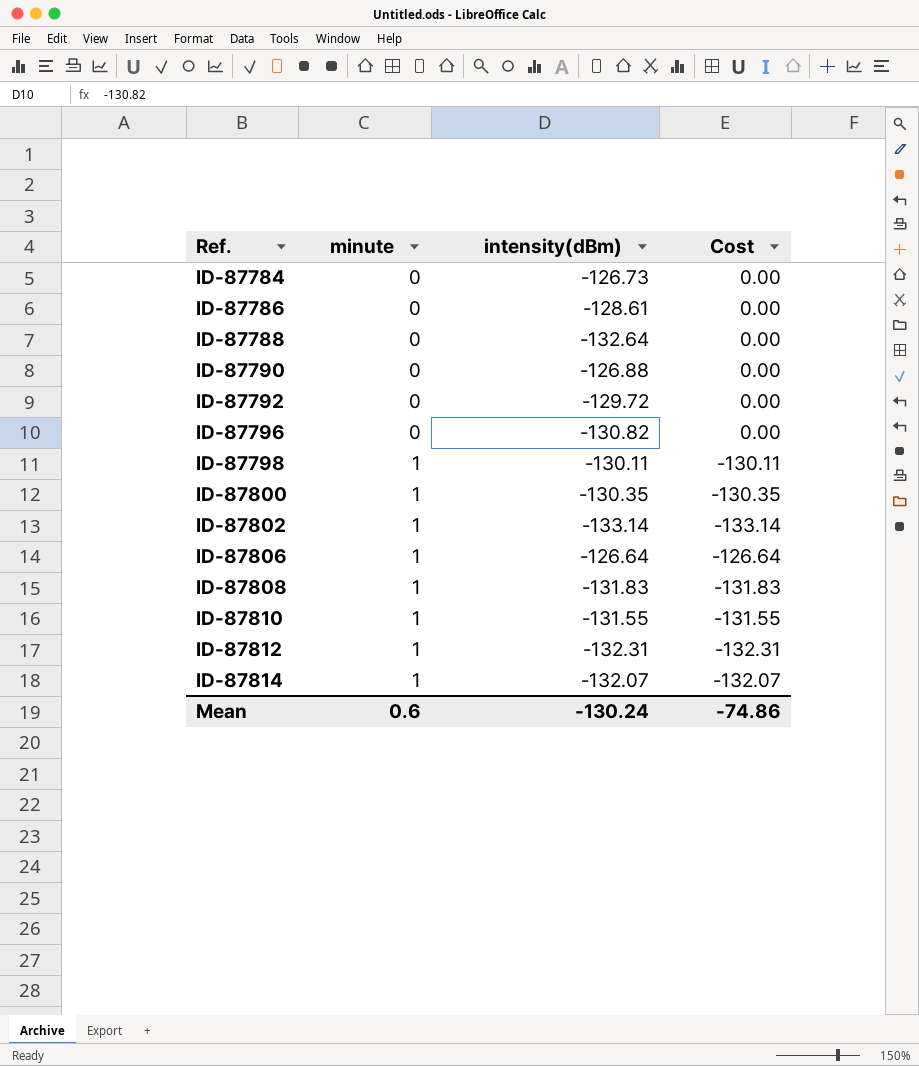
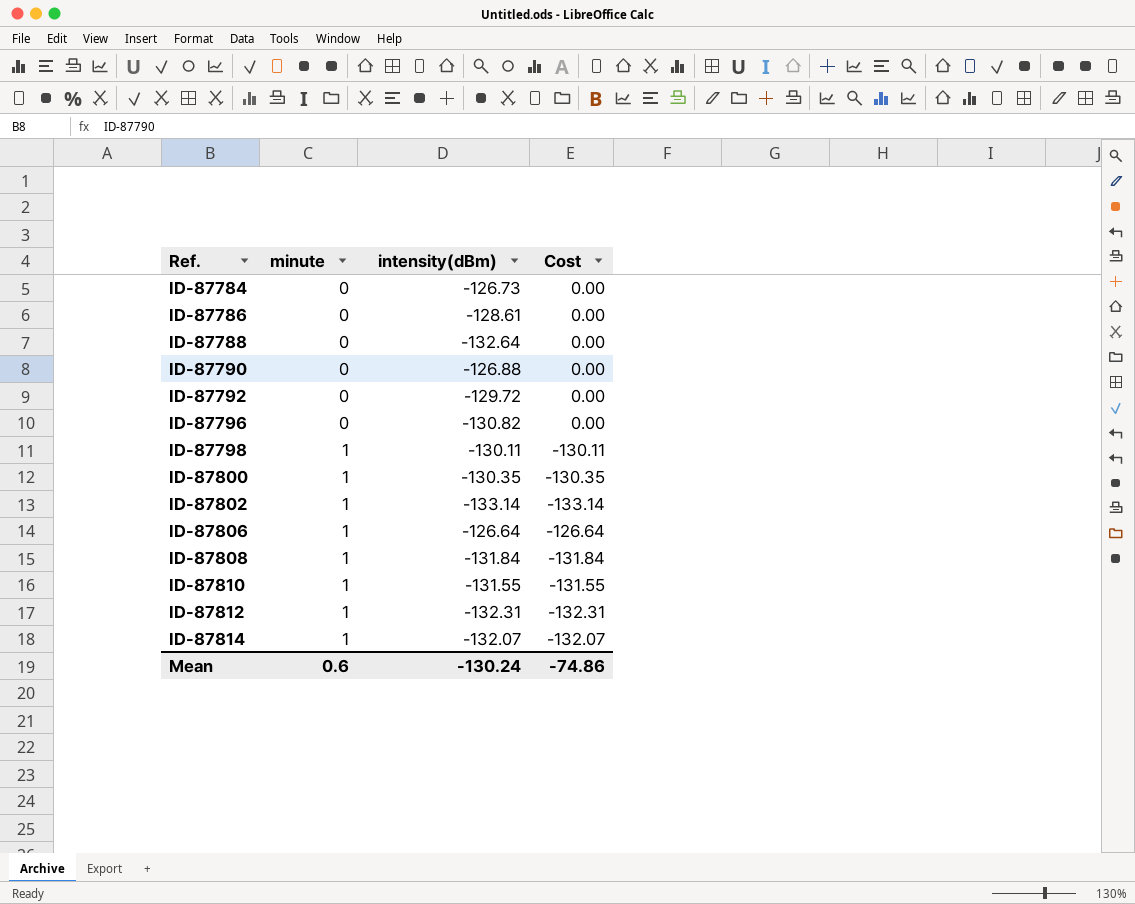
ID-87808 | intensity(dBm): -131.83 -> -131.84
ID-87808 | Cost: -131.83 -> -131.84

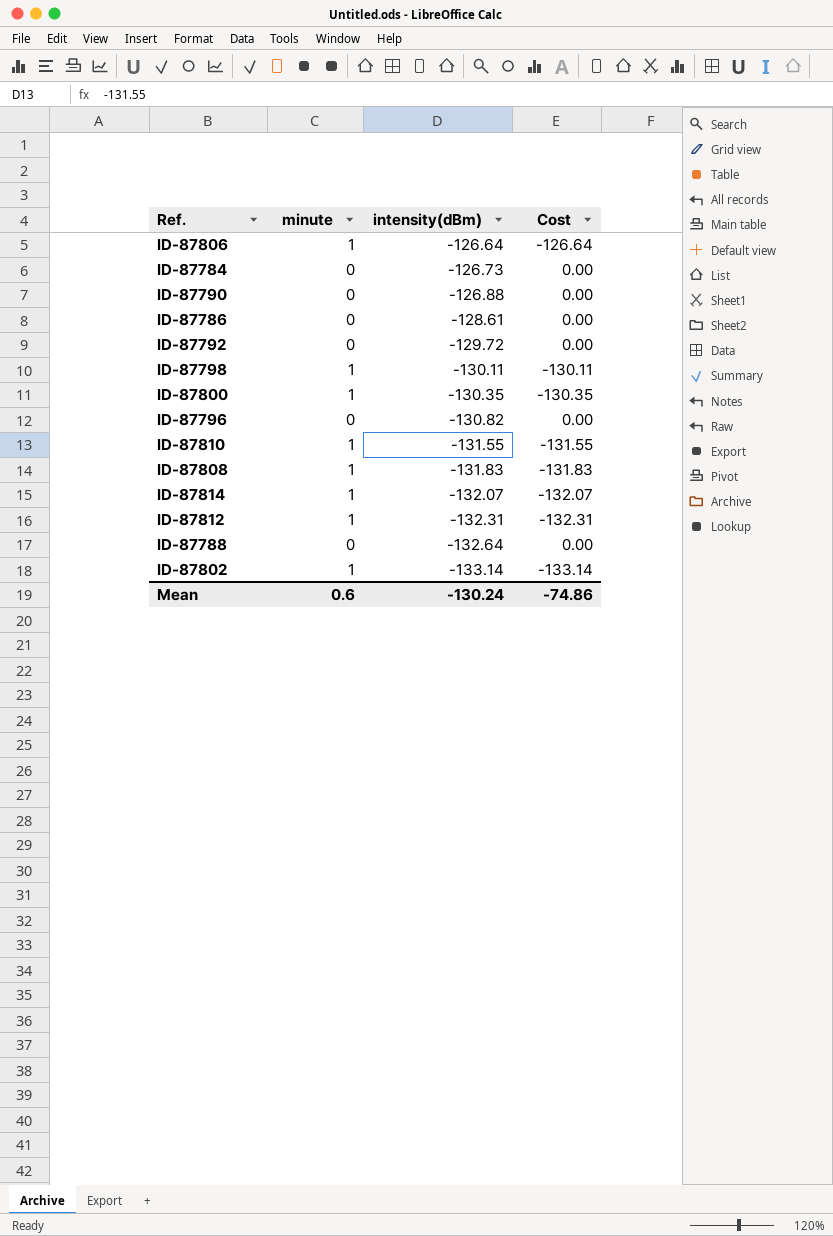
row order: Ref. ascending -> intensity(dBm) descending
ID-87808 | intensity(dBm): -131.84 -> -131.83
ID-87808 | Cost: -131.84 -> -131.83

